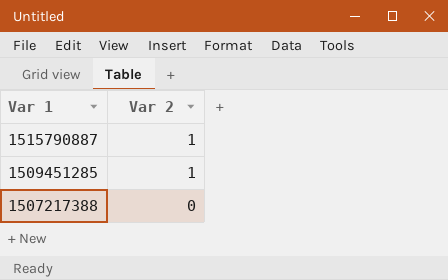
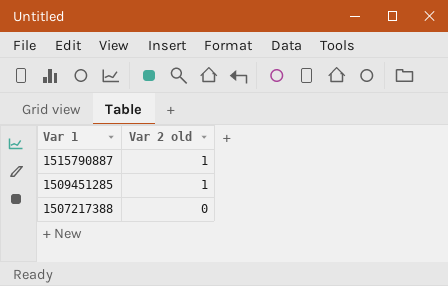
column name: Var 2 -> Var 2 old

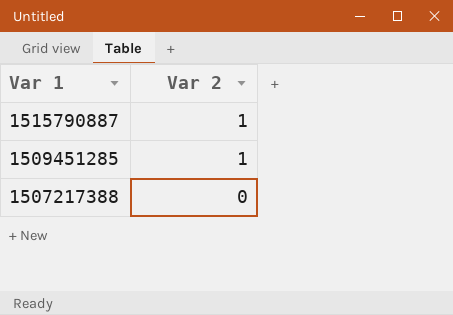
column name: Var 2 old -> Var 2

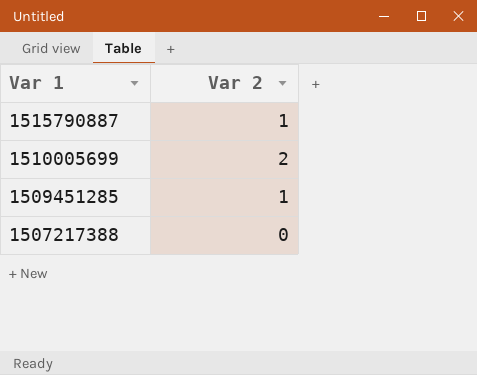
row 1510005699: none -> 2

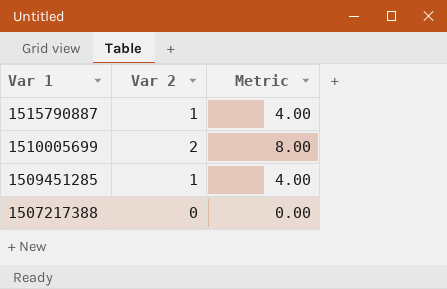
column Metric | formula: none -> [Var 2] * 4

